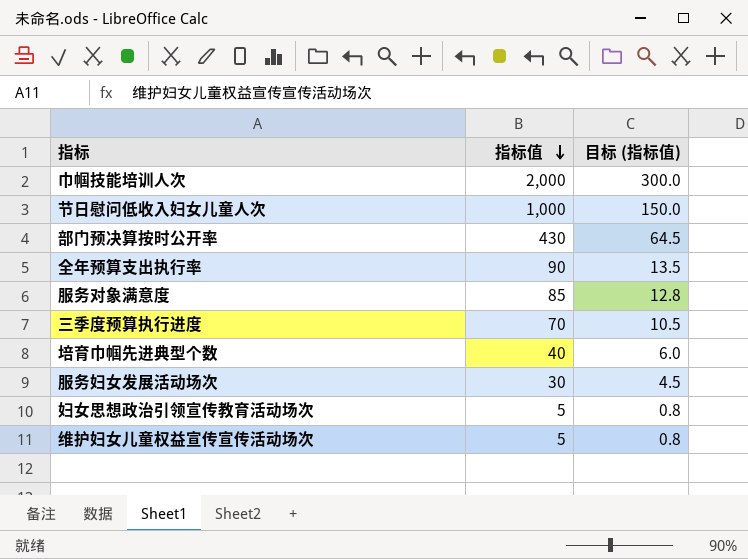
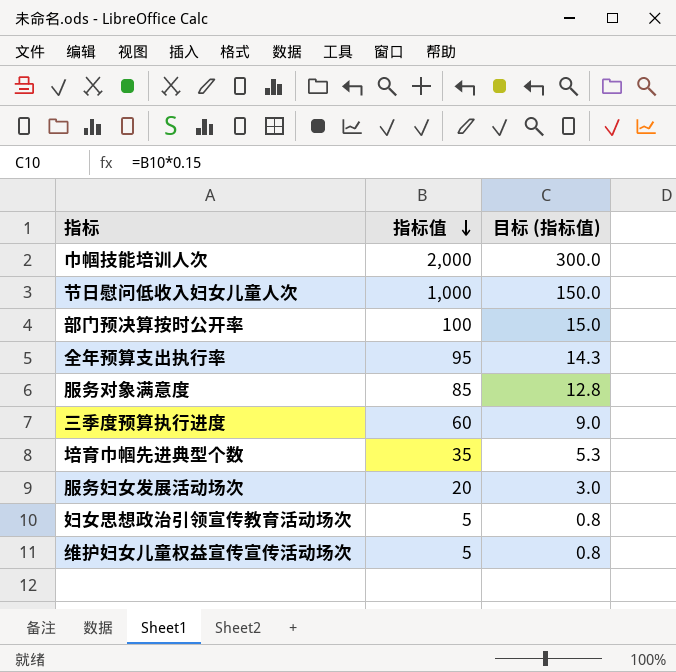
部门预决算按时公开率 | 指标值: 430 -> 100
部门预决算按时公开率 | 目标 (指标值): 64.5 -> 15.0
全年预算支出执行率 | 指标值: 90 -> 95
全年预算支出执行率 | 目标 (指标值): 13.5 -> 14.3
三季度预算执行进度 | 指标值: 70 -> 60
三季度预算执行进度 | 目标 (指标值): 10.5 -> 9.0
培育巾帼先进典型个数 | 指标值: 40 -> 35
培育巾帼先进典型个数 | 目标 (指标值): 6.0 -> 5.3
服务妇女发展活动场次 | 指标值: 30 -> 20
服务妇女发展活动场次 | 目标 (指标值): 4.5 -> 3.0

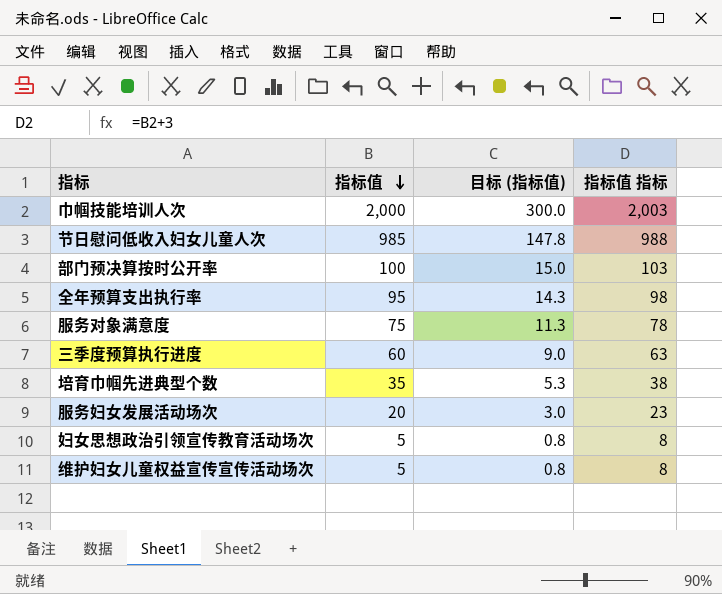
column 指标值 指标 | formula: none -> [指标值] + 3
节日慰问低收入妇女儿童人次 | 指标值: 1,000 -> 985
节日慰问低收入妇女儿童人次 | 目标 (指标值): 150.0 -> 147.8
服务对象满意度 | 指标值: 85 -> 75
服务对象满意度 | 目标 (指标值): 12.8 -> 11.3

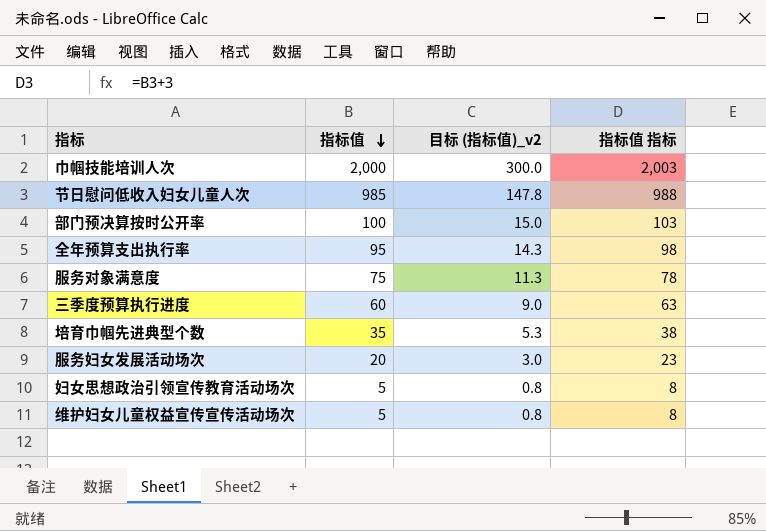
column name: 目标 (指标值) -> 目标 (指标值)_v2

